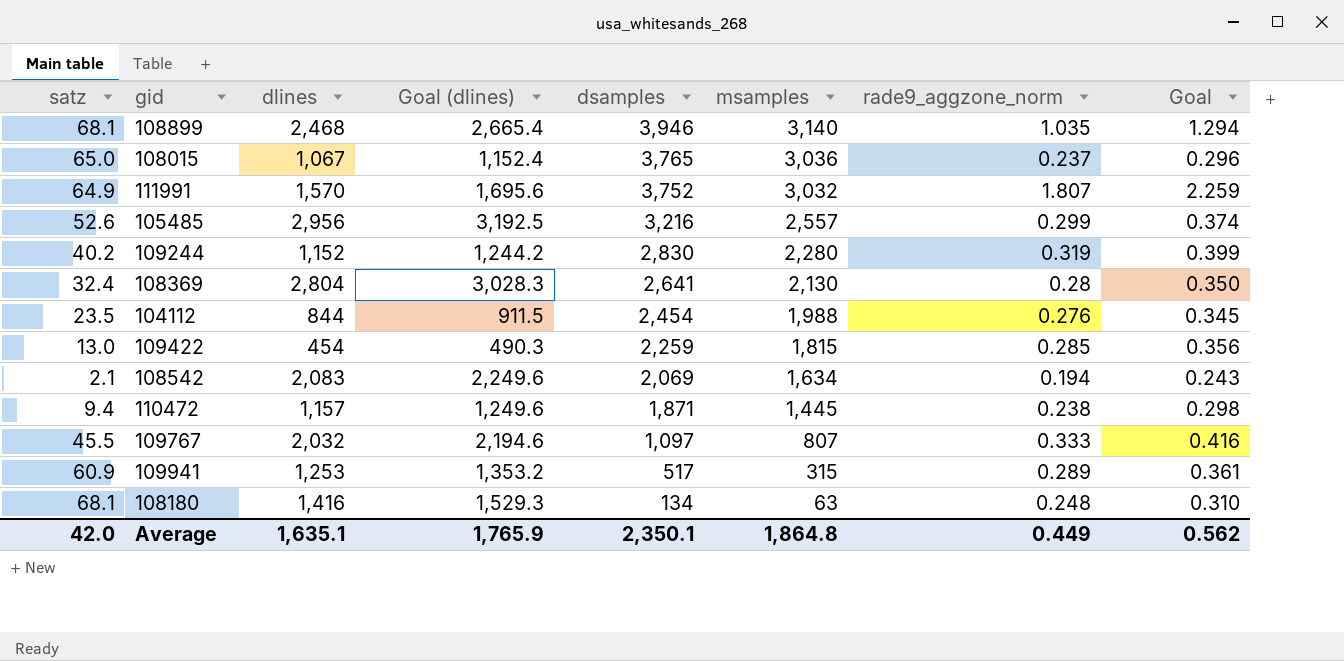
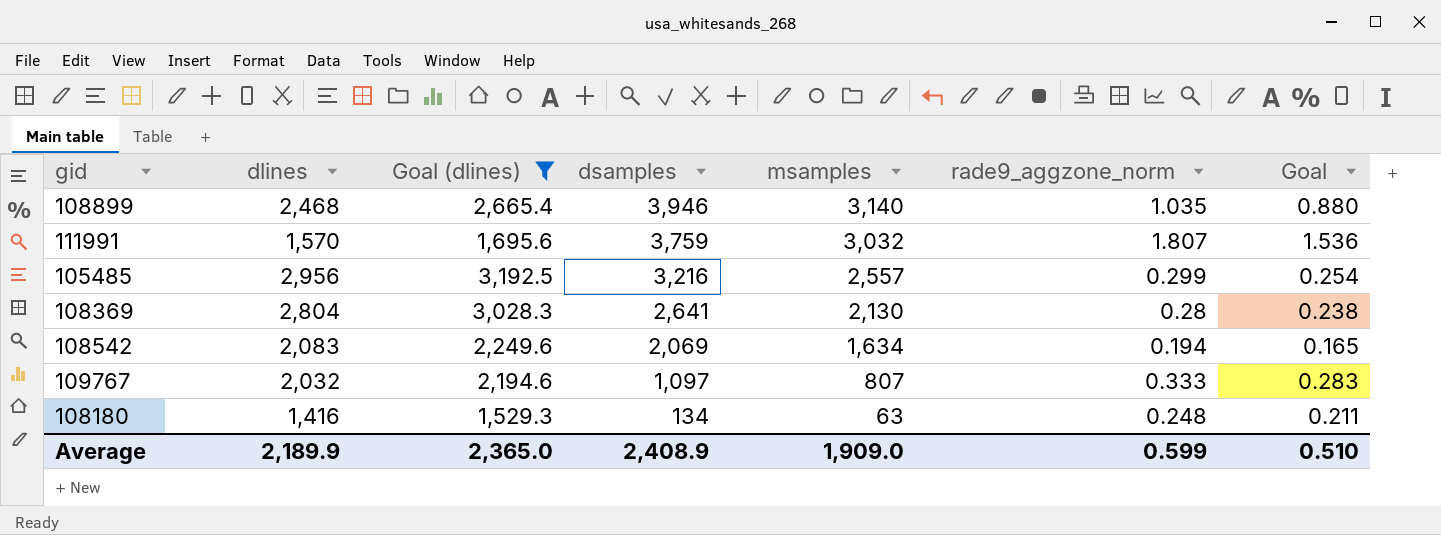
filter: none -> Goal (dlines) >= 1,529.3
column satz | position: 1 -> none
column Goal | formula: [rade9_aggzone_norm] * 1.25 -> [rade9_aggzone_norm] * 0.85
111991 | dsamples: 3,752 -> 3,759
Average | dlines: 1,635.1 -> 2,189.9
Average | Goal (dlines): 1,765.9 -> 2,365.0
Average | dsamples: 2,350.1 -> 2,408.9
Average | msamples: 1,864.8 -> 1,909.0
Average | rade9_aggzone_norm: 0.449 -> 0.599
Average | Goal: 0.562 -> 0.510

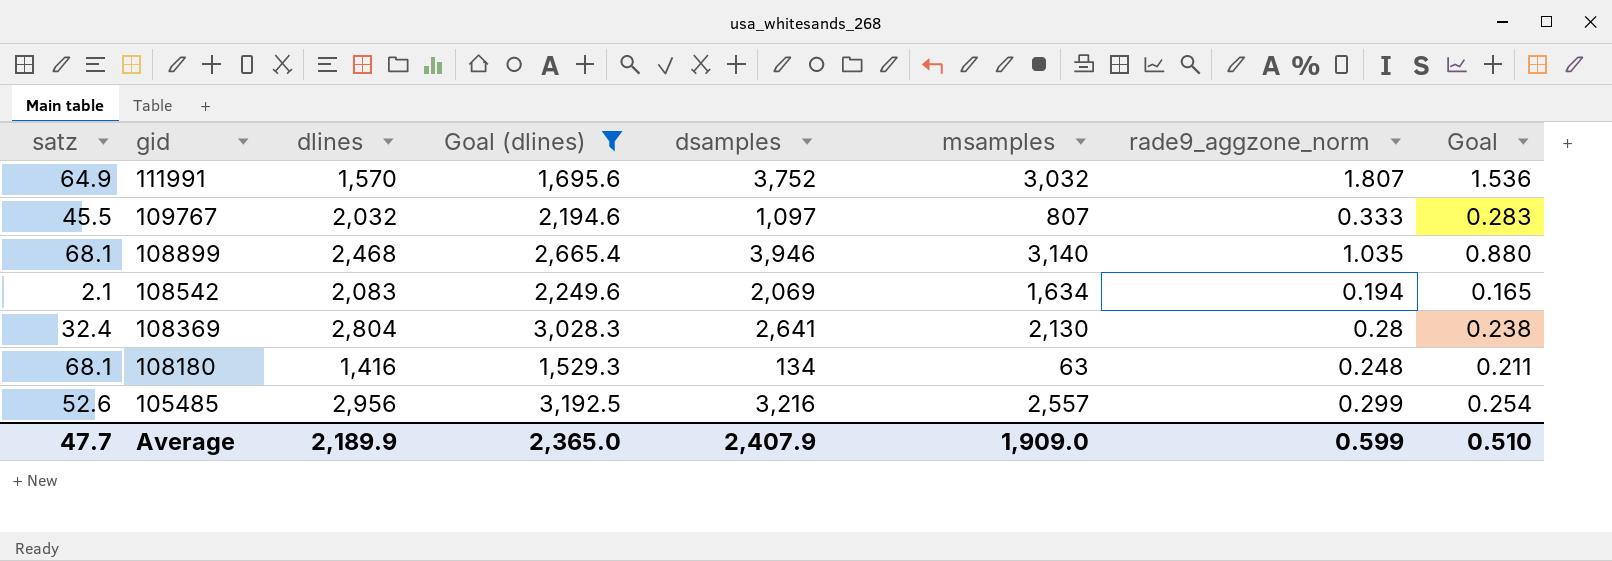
row order: dsamples descending -> gid descending
column satz | position: none -> 1
111991 | dsamples: 3,759 -> 3,752
Average | dsamples: 2,408.9 -> 2,407.9

